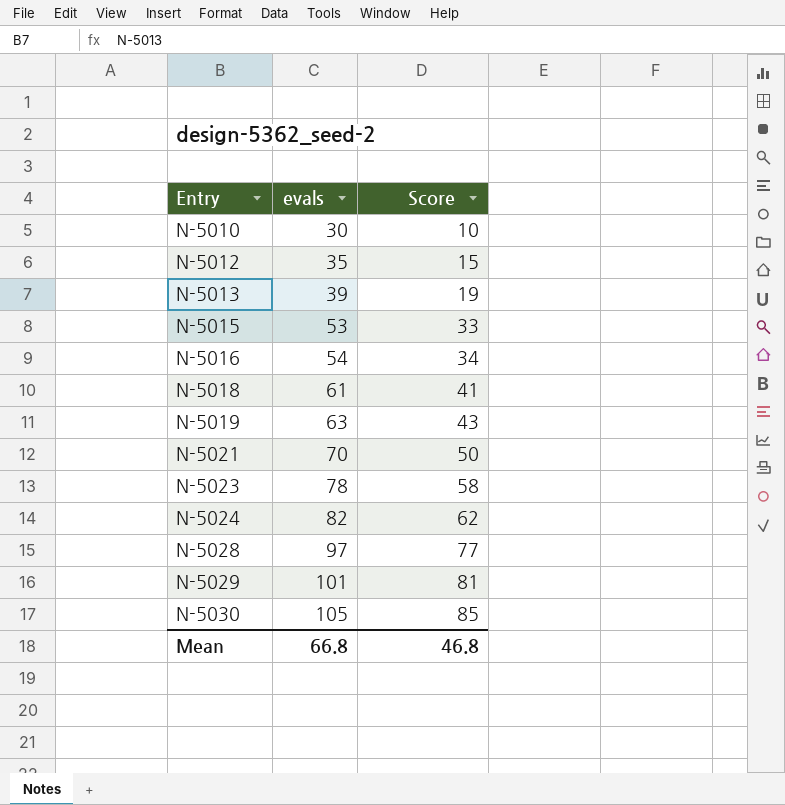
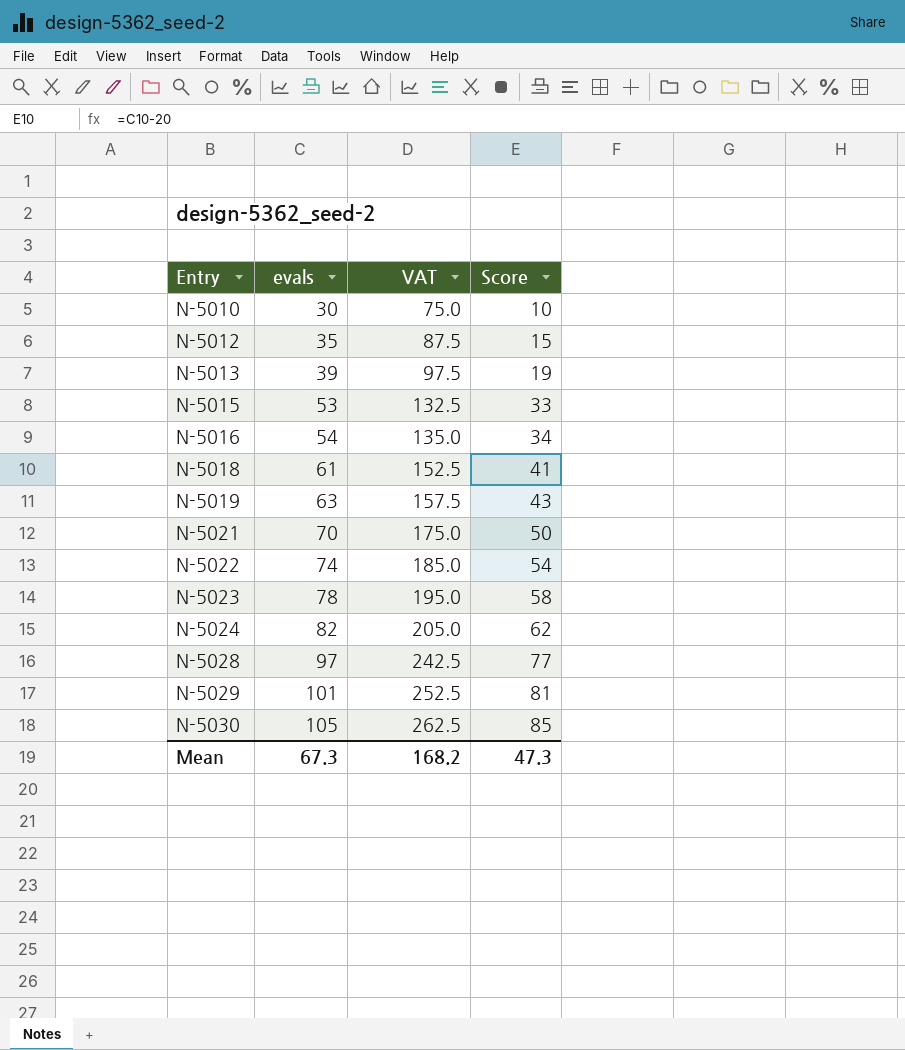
column VAT | formula: none -> [evals] * 2.5
row N-5022: none -> 74 | 185.0 | 54
Mean | evals: 66.8 -> 67.3
Mean | Score: 46.8 -> 47.3

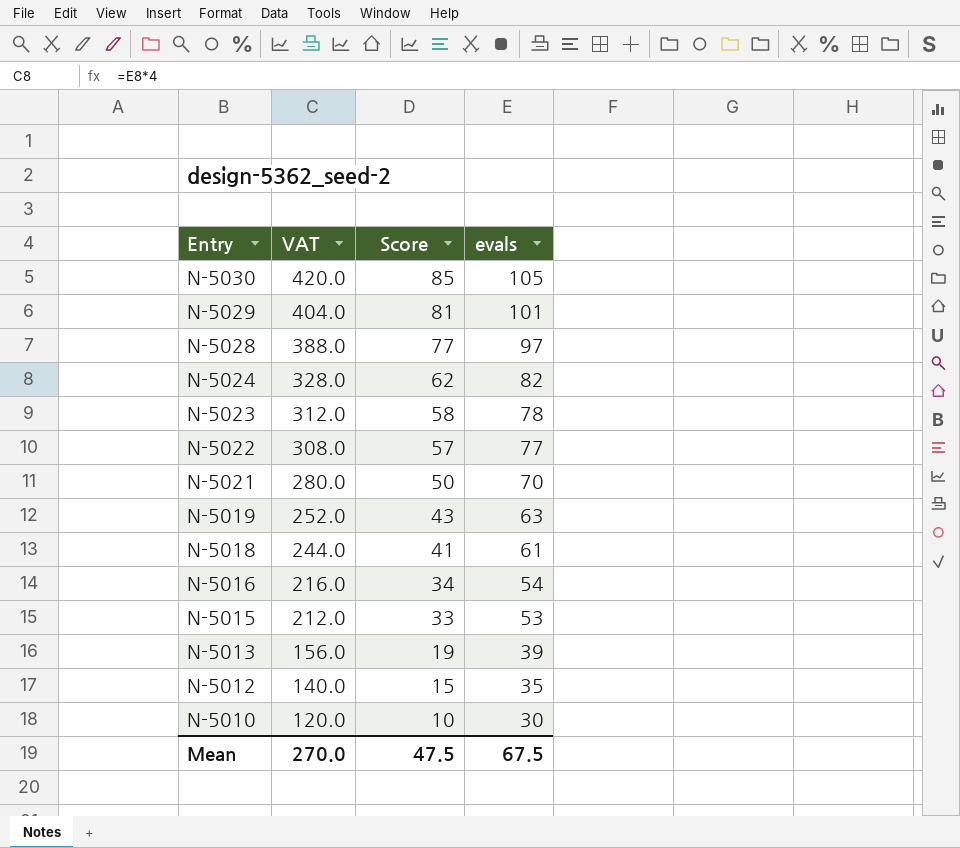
row order: Entry ascending -> Entry descending
column VAT | formula: [evals] * 2.5 -> [evals] * 4
column evals | position: 2 -> 4
N-5022 | Score: 54 -> 57
N-5022 | evals: 74 -> 77
Mean | VAT: 168.2 -> 270.0
Mean | Score: 47.3 -> 47.5
Mean | evals: 67.3 -> 67.5

